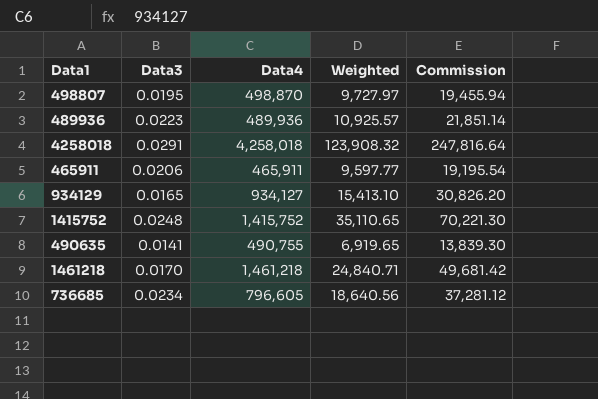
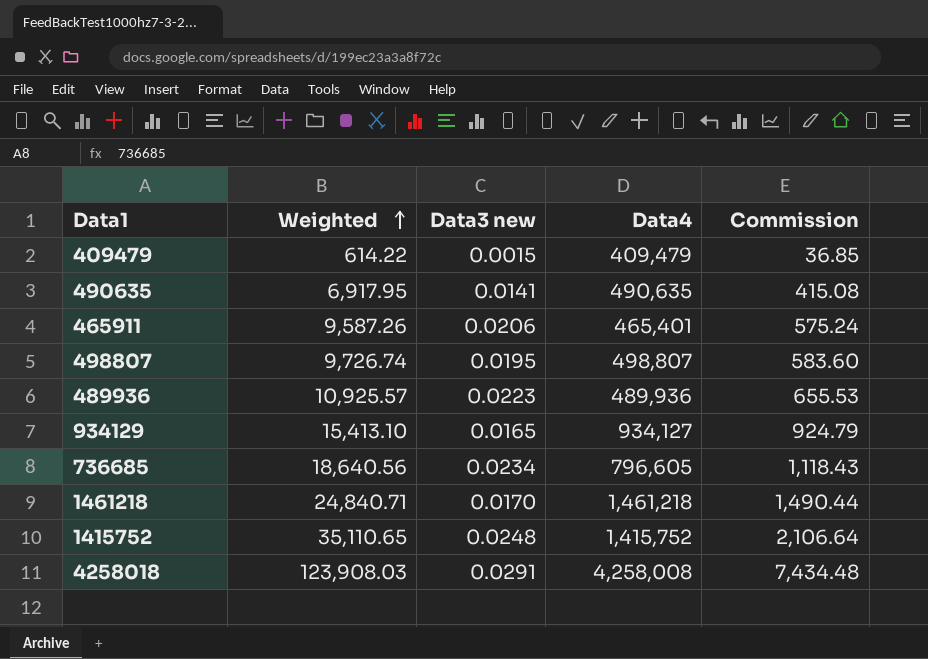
row order: none -> Weighted ascending
column Weighted | position: 4 -> 2
column name: Data3 -> Data3 new
column Commission | formula: [Weighted] * 2 -> [Weighted] * 0.06
row 409479: none -> 614.22 | 0.0015 | 409,479 | 36.85
490635 | Weighted: 6,919.65 -> 6,917.95
490635 | Data4: 490,755 -> 490,635
465911 | Weighted: 9,597.77 -> 9,587.26
465911 | Data4: 465,911 -> 465,401
498807 | Weighted: 9,727.97 -> 9,726.74
498807 | Data4: 498,870 -> 498,807
4258018 | Weighted: 123,908.32 -> 123,908.03
4258018 | Data4: 4,258,018 -> 4,258,008

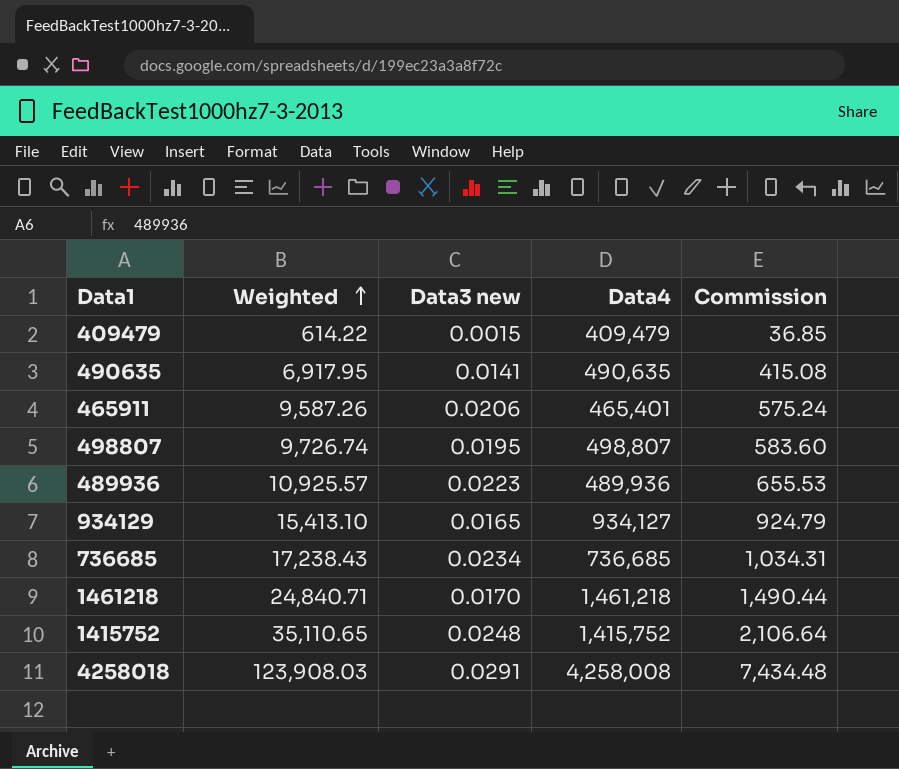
736685 | Weighted: 18,640.56 -> 17,238.43
736685 | Data4: 796,605 -> 736,685
736685 | Commission: 1,118.43 -> 1,034.31

